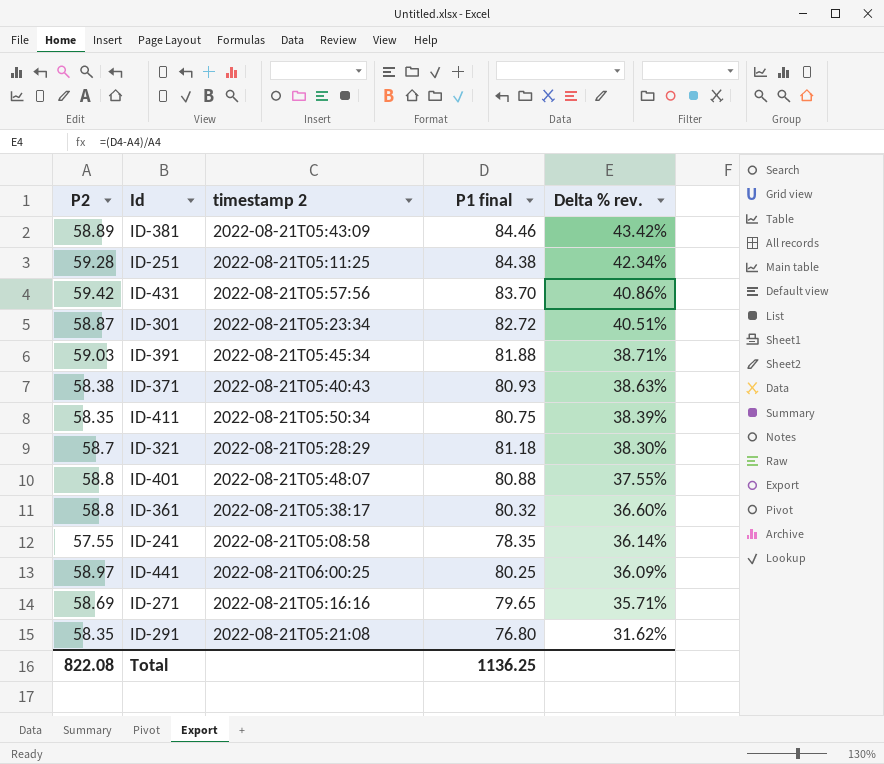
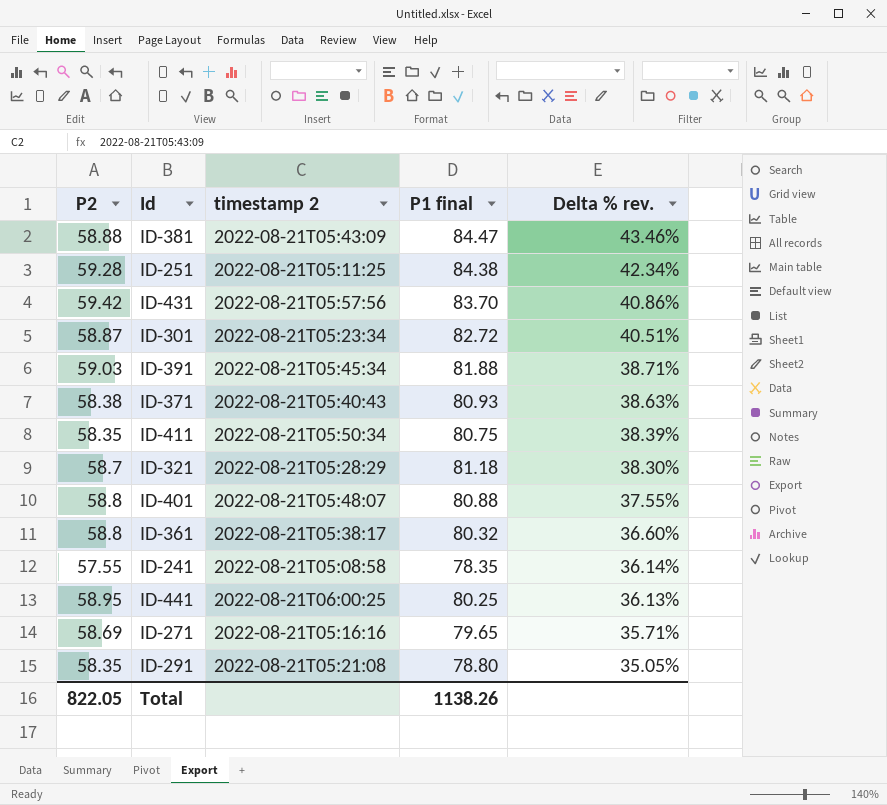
ID-381 | P2: 58.89 -> 58.88
ID-381 | P1 final: 84.46 -> 84.47
ID-381 | Delta % rev.: 43.42% -> 43.46%
ID-441 | P2: 58.97 -> 58.95
ID-441 | Delta % rev.: 36.09% -> 36.13%
ID-291 | P1 final: 76.80 -> 78.80
ID-291 | Delta % rev.: 31.62% -> 35.05%
Total | P2: 822.08 -> 822.05
Total | P1 final: 1136.25 -> 1138.26

